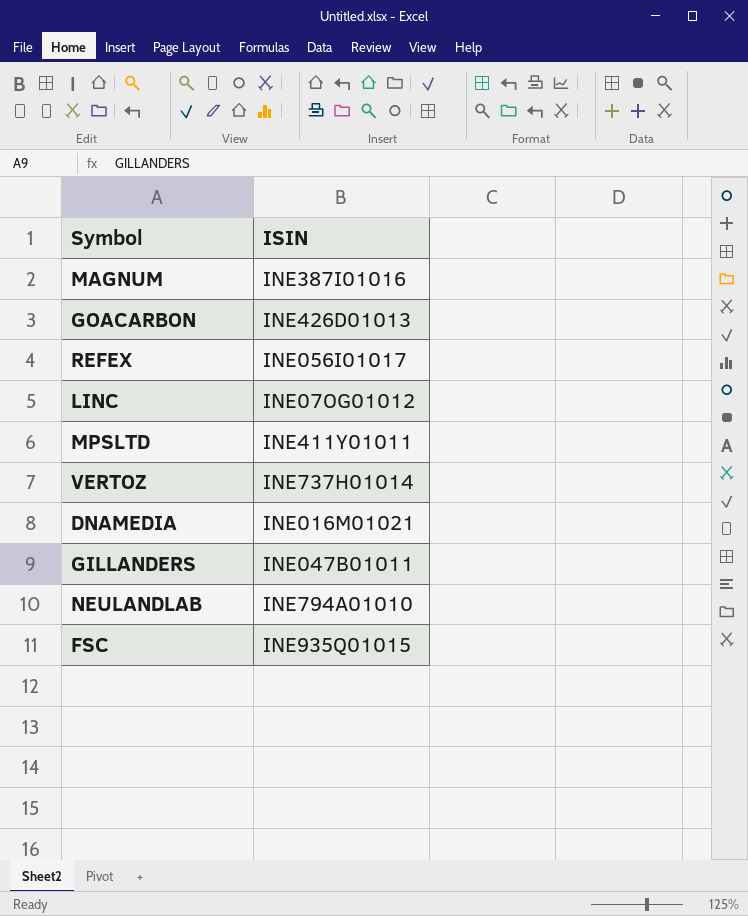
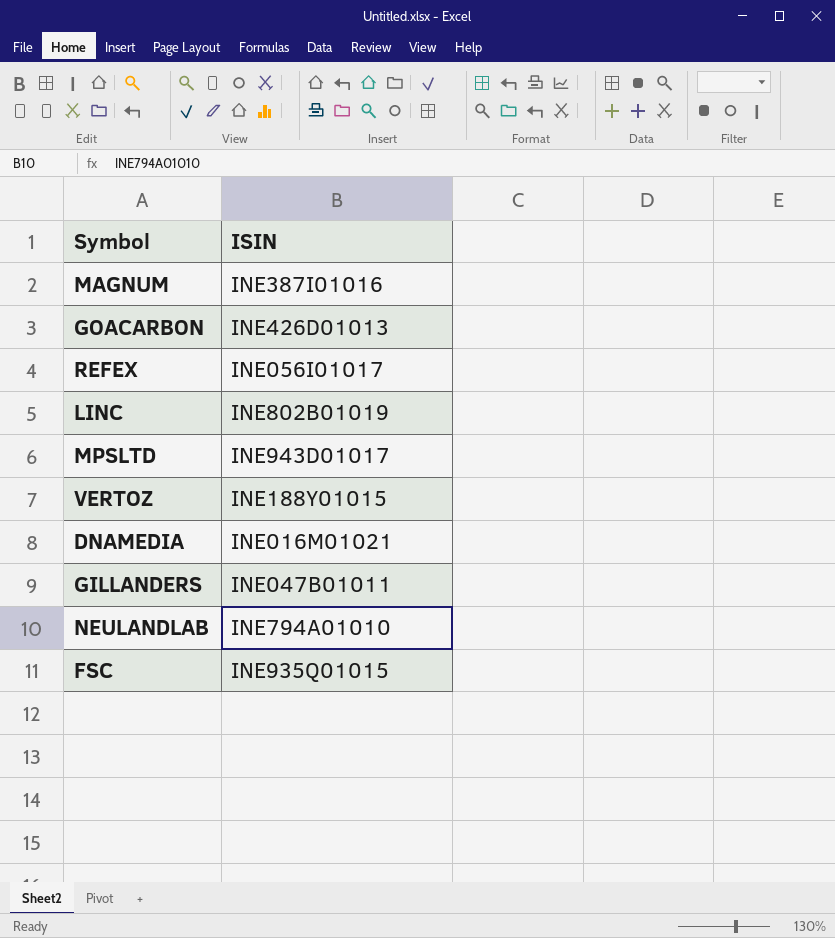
LINC | ISIN: INE07OG01012 -> INE802B01019
MPSLTD | ISIN: INE411Y01011 -> INE943D01017
VERTOZ | ISIN: INE737H01014 -> INE188Y01015

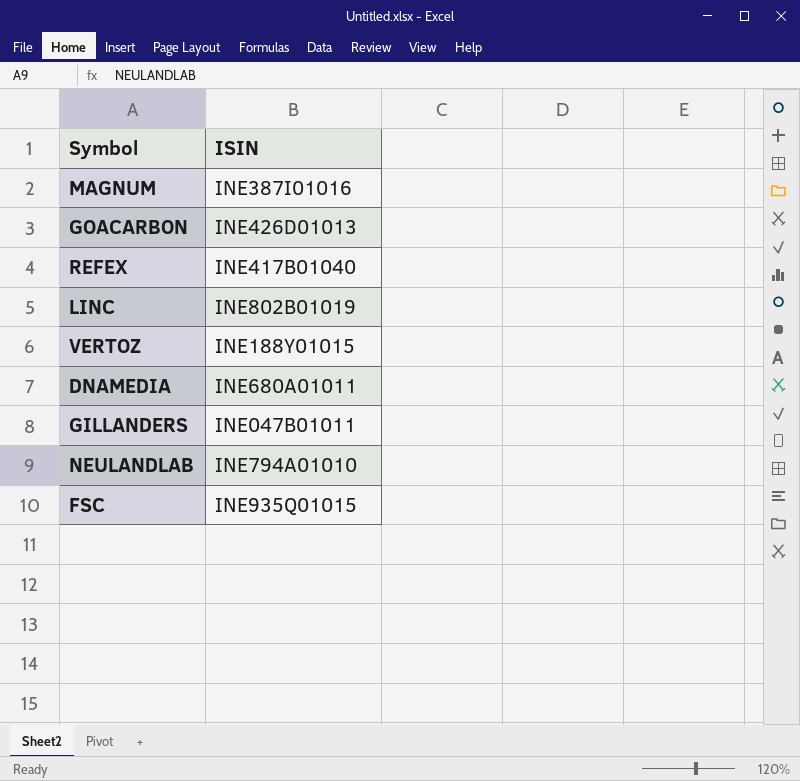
row MPSLTD: INE943D01017 -> none
REFEX | ISIN: INE056I01017 -> INE417B01040
DNAMEDIA | ISIN: INE016M01021 -> INE680A01011

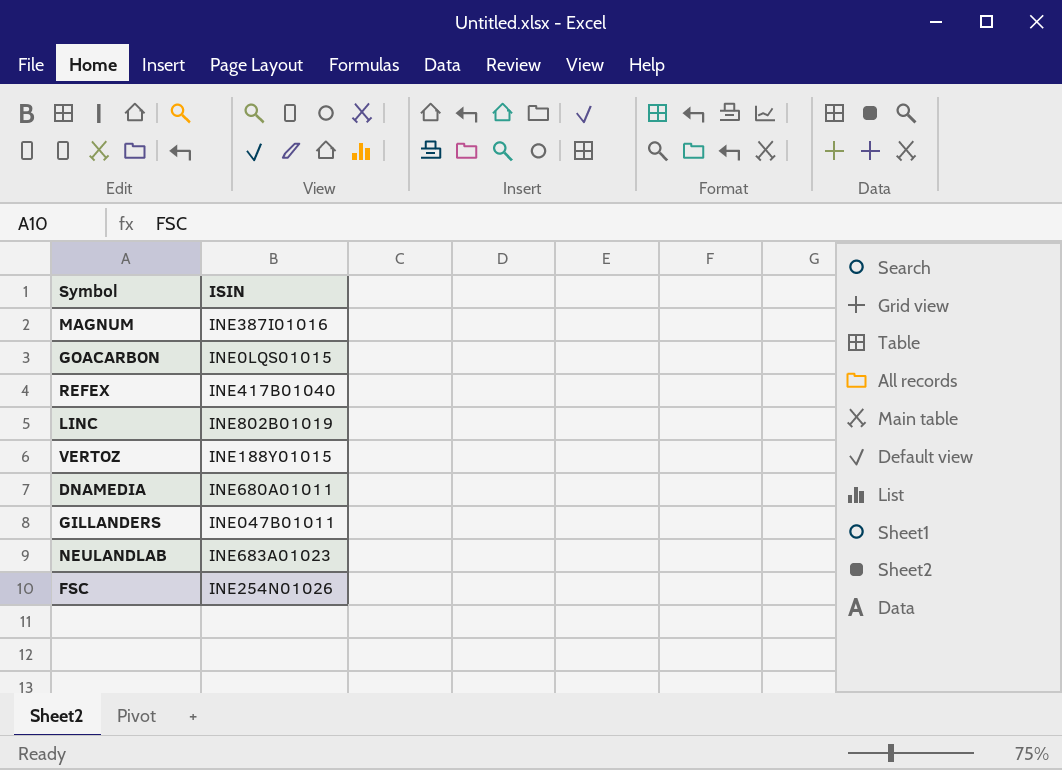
GOACARBON | ISIN: INE426D01013 -> INE0LQS01015
NEULANDLAB | ISIN: INE794A01010 -> INE683A01023
FSC | ISIN: INE935Q01015 -> INE254N01026

